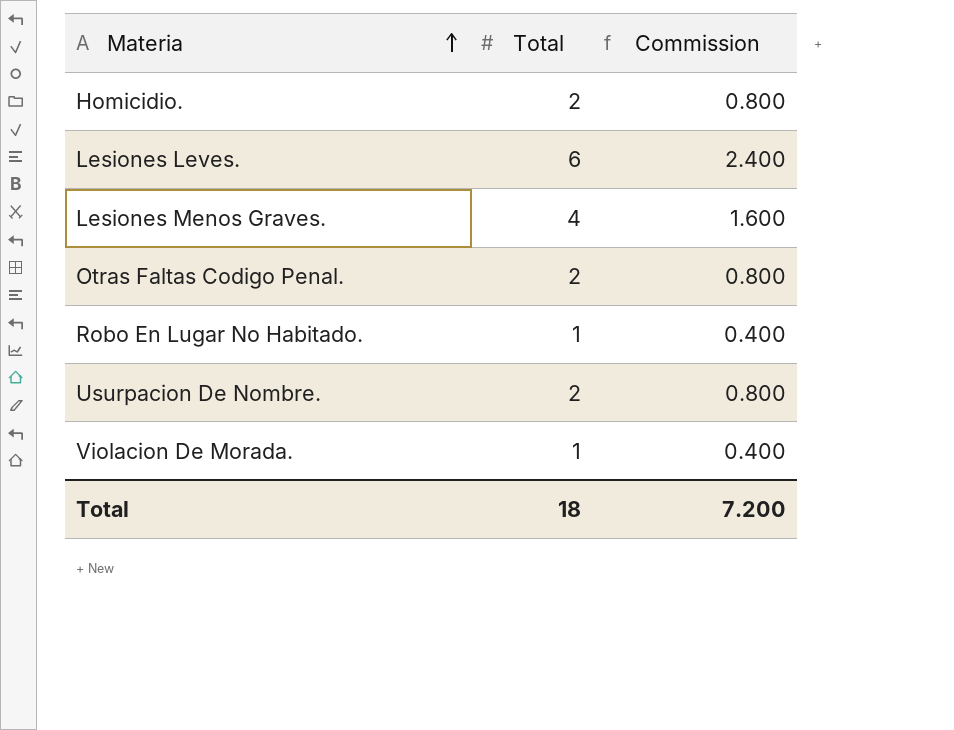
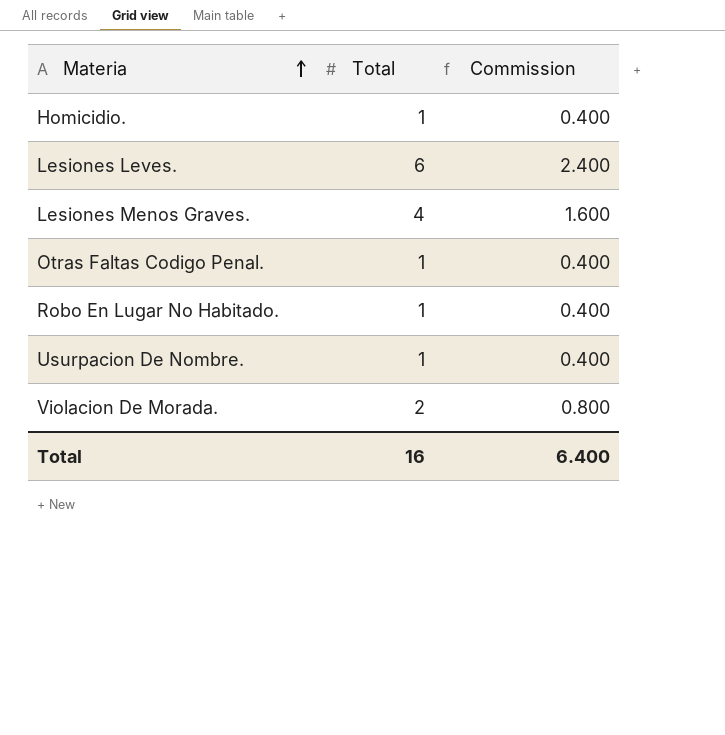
Homicidio. | Total: 2 -> 1
Homicidio. | Commission: 0.800 -> 0.400
Otras Faltas Codigo Penal. | Total: 2 -> 1
Otras Faltas Codigo Penal. | Commission: 0.800 -> 0.400
Usurpacion De Nombre. | Total: 2 -> 1
Usurpacion De Nombre. | Commission: 0.800 -> 0.400
Violacion De Morada. | Total: 1 -> 2
Violacion De Morada. | Commission: 0.400 -> 0.800
Total | Total: 18 -> 16
Total | Commission: 7.200 -> 6.400

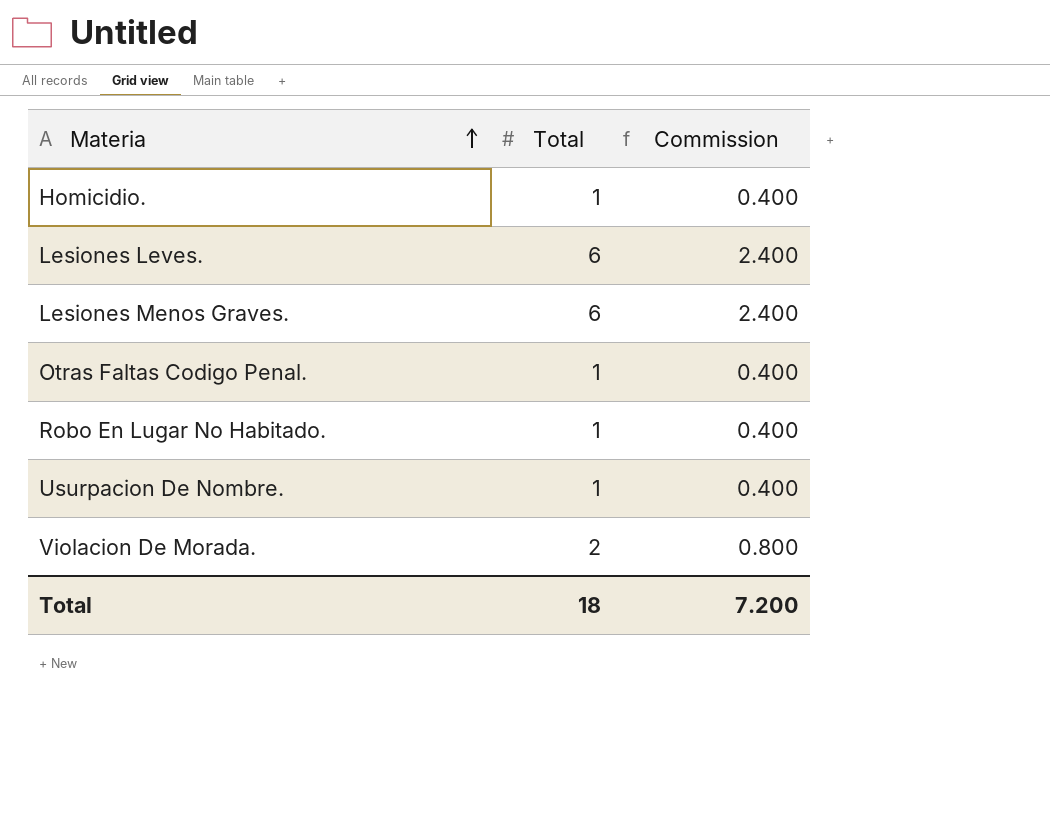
Lesiones Menos Graves. | Total: 4 -> 6
Lesiones Menos Graves. | Commission: 1.600 -> 2.400
Total | Total: 16 -> 18
Total | Commission: 6.400 -> 7.200

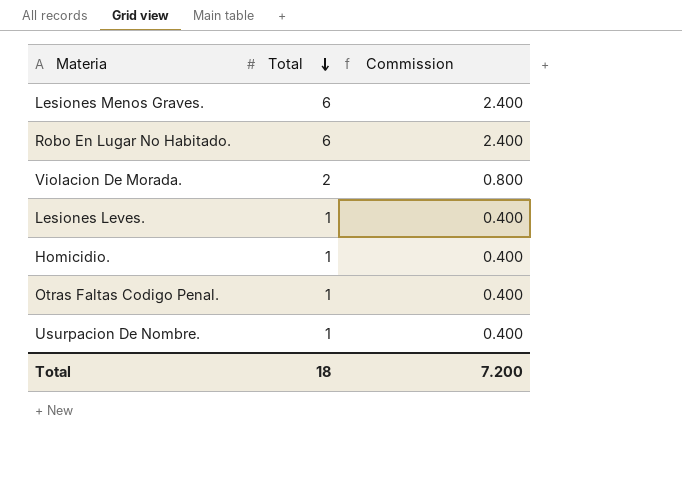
row order: Materia ascending -> Total descending
Robo En Lugar No Habitado. | Total: 1 -> 6
Robo En Lugar No Habitado. | Commission: 0.400 -> 2.400
Lesiones Leves. | Total: 6 -> 1
Lesiones Leves. | Commission: 2.400 -> 0.400

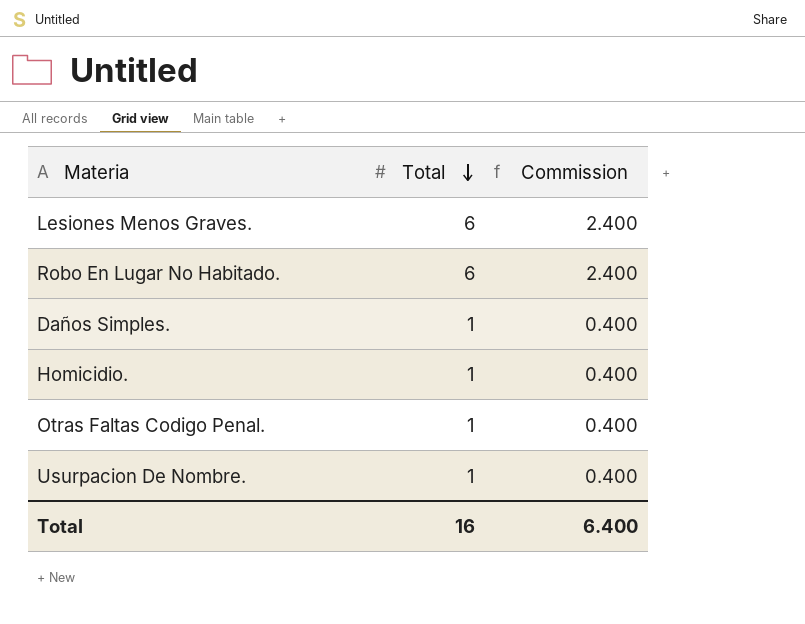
row Violacion De Morada.: 2 | 0.800 -> none
row Lesiones Leves.: 1 | 0.400 -> none
row Daños Simples.: none -> 1 | 0.400
Total | Total: 18 -> 16
Total | Commission: 7.200 -> 6.400

